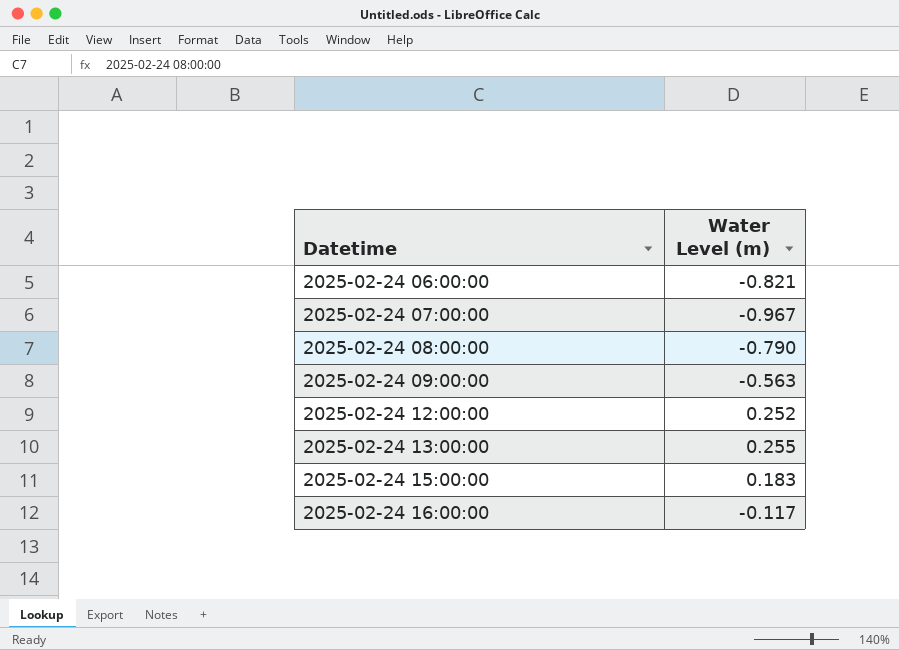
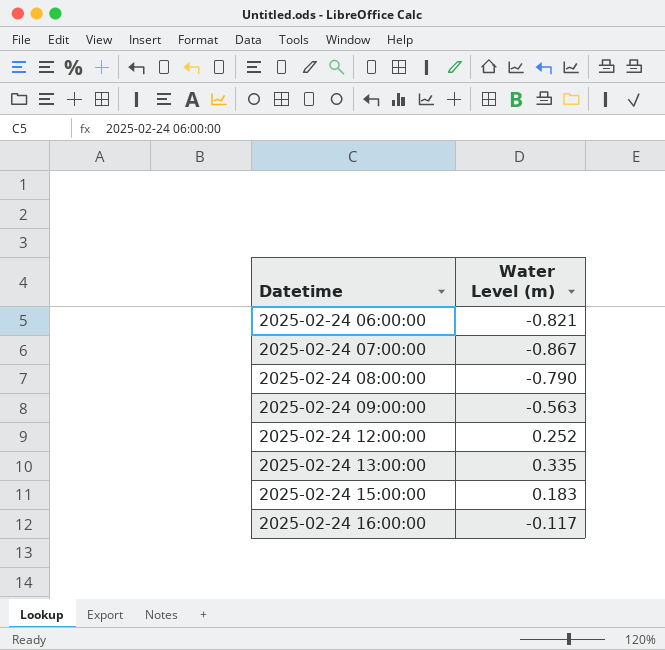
2025-02-24 07:00:00 | Water Level (m): -0.967 -> -0.867
2025-02-24 13:00:00 | Water Level (m): 0.255 -> 0.335

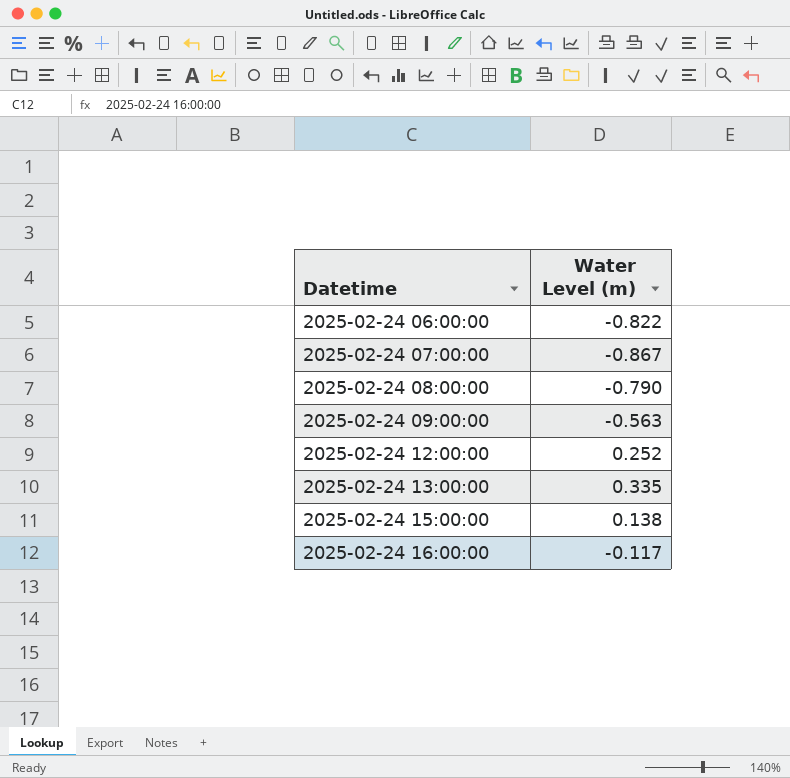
2025-02-24 06:00:00 | Water Level (m): -0.821 -> -0.822
2025-02-24 15:00:00 | Water Level (m): 0.183 -> 0.138

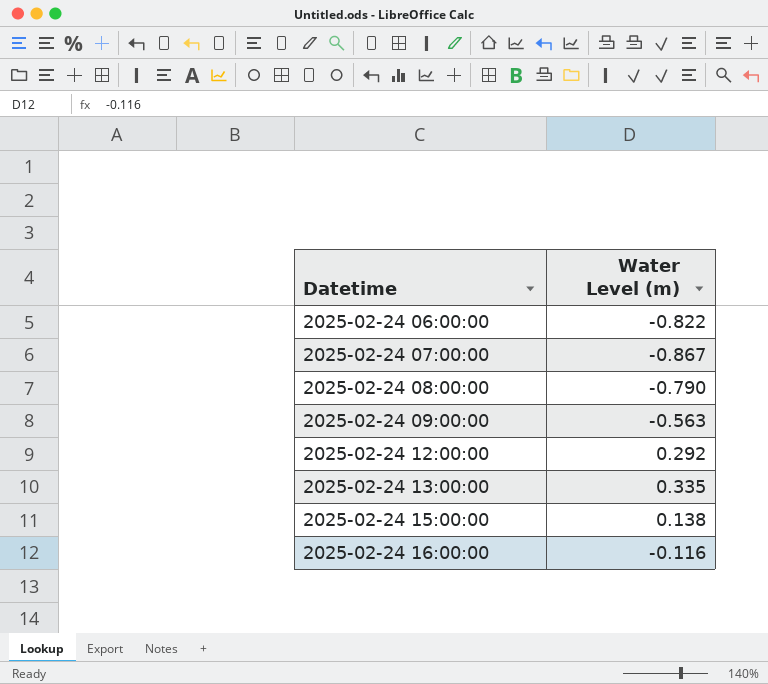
2025-02-24 12:00:00 | Water Level (m): 0.252 -> 0.292
2025-02-24 16:00:00 | Water Level (m): -0.117 -> -0.116

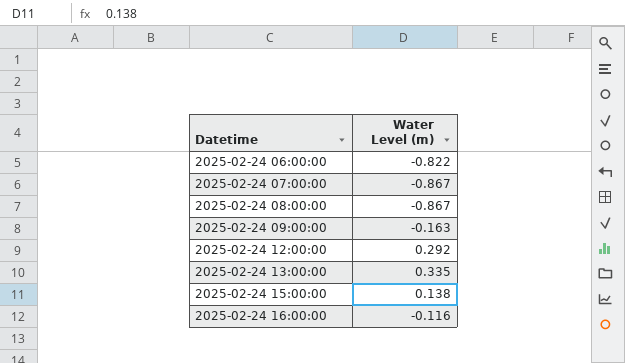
2025-02-24 08:00:00 | Water Level (m): -0.790 -> -0.867
2025-02-24 09:00:00 | Water Level (m): -0.563 -> -0.163

